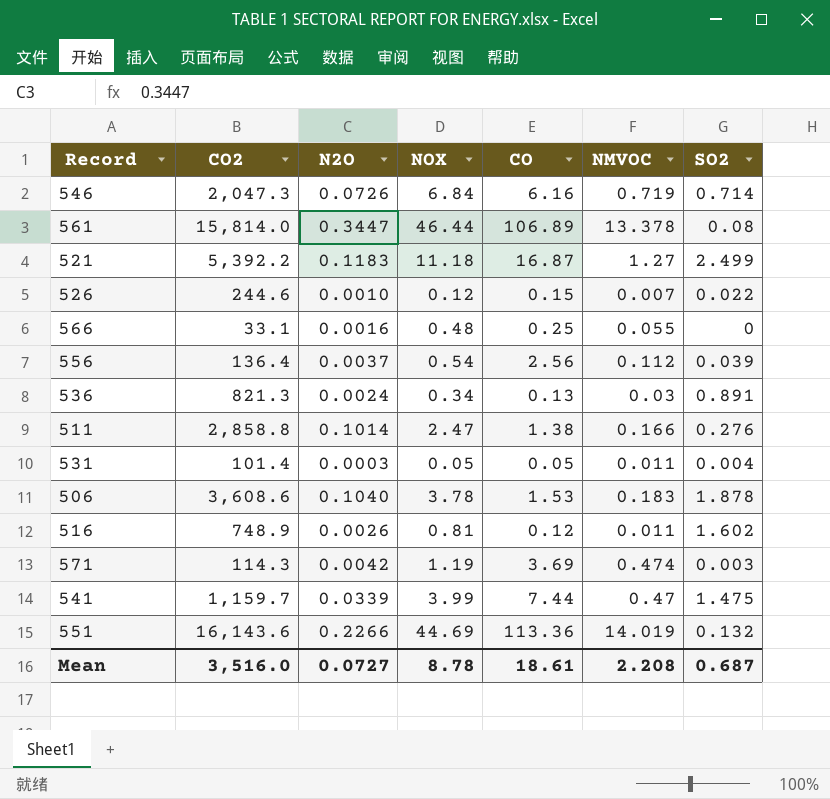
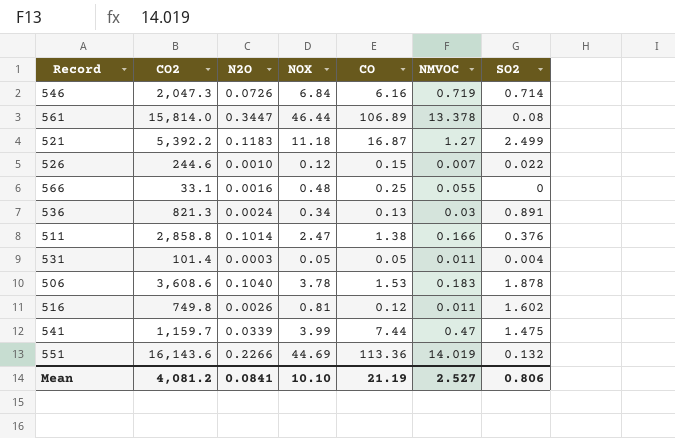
row 556: 136.4 | 0.0037 | 0.54 | 2.56 | 0.112 | 0.039 -> none
row 571: 114.3 | 0.0042 | 1.19 | 3.69 | 0.474 | 0.003 -> none
511 | SO2: 0.276 -> 0.376
516 | CO2: 748.9 -> 749.8
Mean | CO2: 3,516.0 -> 4,081.2
Mean | N2O: 0.0727 -> 0.0841
Mean | NOX: 8.78 -> 10.10
Mean | CO: 18.61 -> 21.19
Mean | NMVOC: 2.208 -> 2.527
Mean | SO2: 0.687 -> 0.806

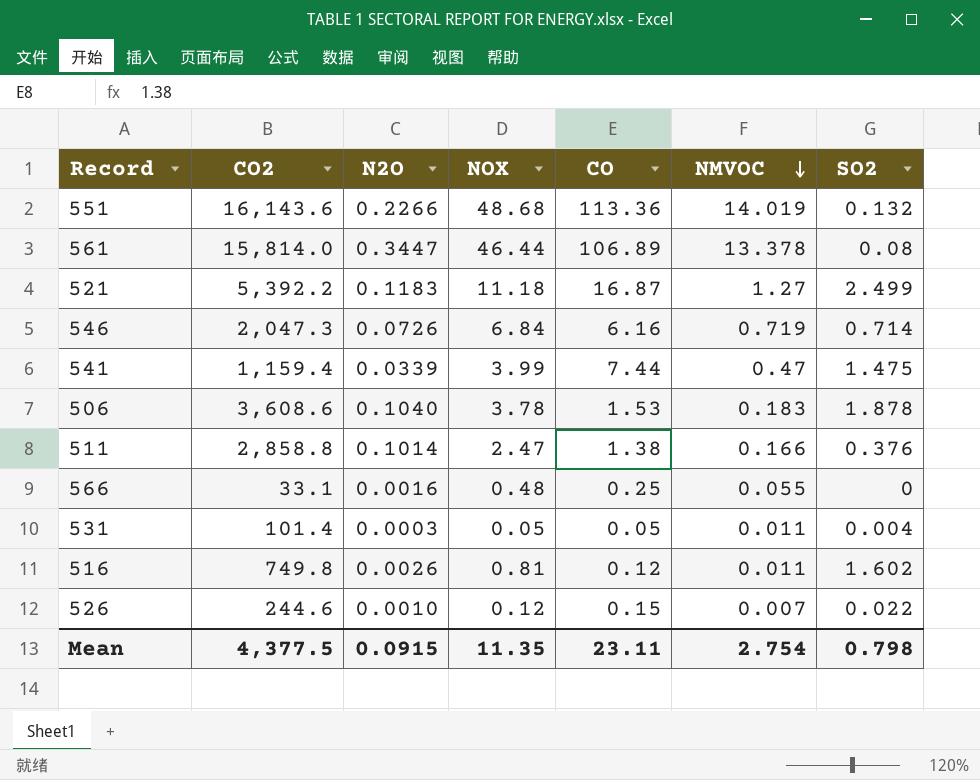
row order: none -> NMVOC descending
row 536: 821.3 | 0.0024 | 0.34 | 0.13 | 0.03 | 0.891 -> none
551 | NOX: 44.69 -> 48.68
541 | CO2: 1,159.7 -> 1,159.4
Mean | CO2: 4,081.2 -> 4,377.5
Mean | N2O: 0.0841 -> 0.0915
Mean | NOX: 10.10 -> 11.35
Mean | CO: 21.19 -> 23.11
Mean | NMVOC: 2.527 -> 2.754
Mean | SO2: 0.806 -> 0.798

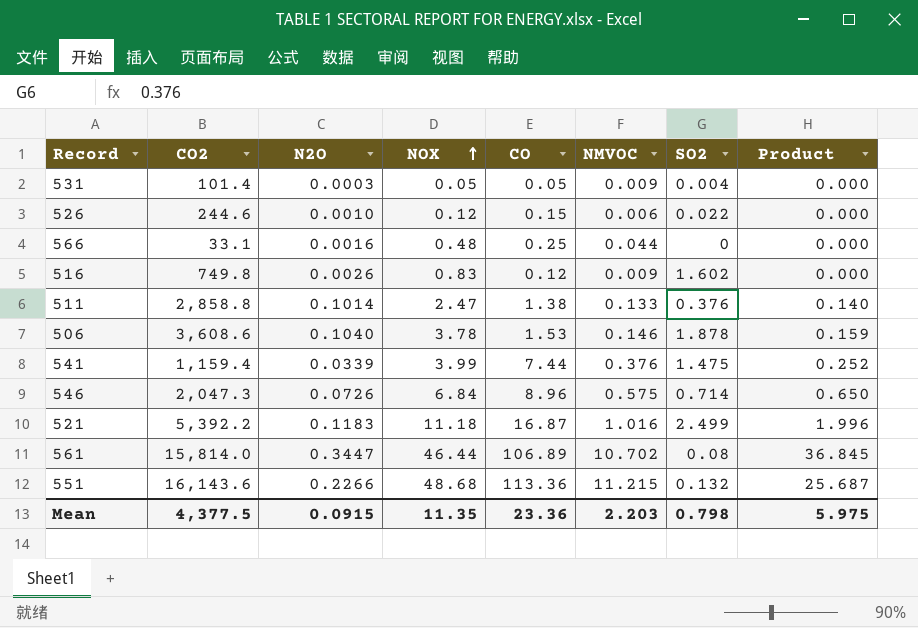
row order: NMVOC descending -> NOX ascending
column Product | formula: none -> [N2O] * [CO]
531 | NMVOC: 0.011 -> 0.009
526 | NMVOC: 0.007 -> 0.006
566 | NMVOC: 0.055 -> 0.044
516 | NOX: 0.81 -> 0.83
516 | NMVOC: 0.011 -> 0.009
511 | NMVOC: 0.166 -> 0.133
506 | NMVOC: 0.183 -> 0.146
541 | NMVOC: 0.47 -> 0.376
546 | CO: 6.16 -> 8.96
546 | NMVOC: 0.719 -> 0.575
521 | NMVOC: 1.27 -> 1.016
561 | NMVOC: 13.378 -> 10.702
551 | NMVOC: 14.019 -> 11.215
Mean | CO: 23.11 -> 23.36
Mean | NMVOC: 2.754 -> 2.203

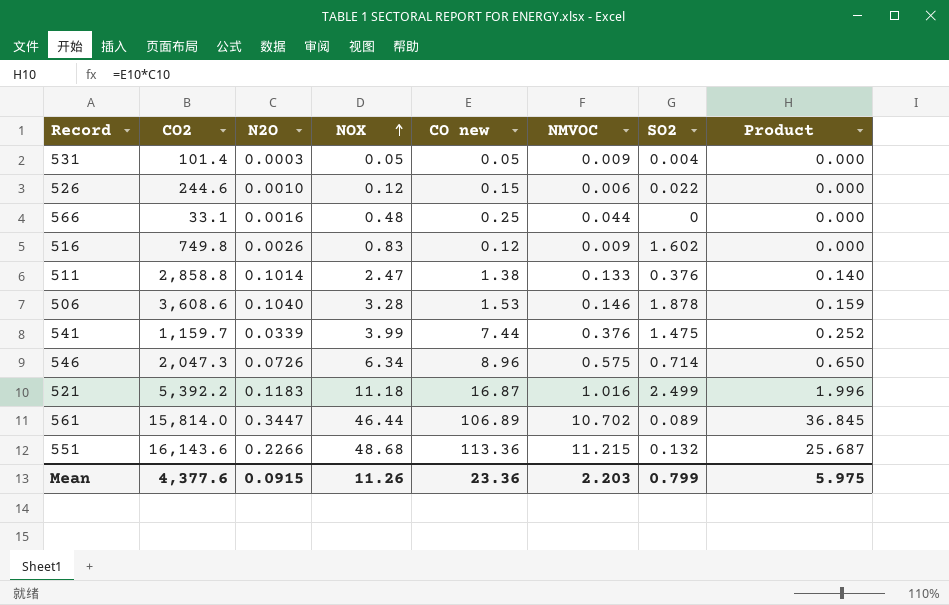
column name: CO -> CO new
506 | NOX: 3.78 -> 3.28
541 | CO2: 1,159.4 -> 1,159.7
546 | NOX: 6.84 -> 6.34
561 | SO2: 0.08 -> 0.089
Mean | CO2: 4,377.5 -> 4,377.6
Mean | NOX: 11.35 -> 11.26
Mean | SO2: 0.798 -> 0.799

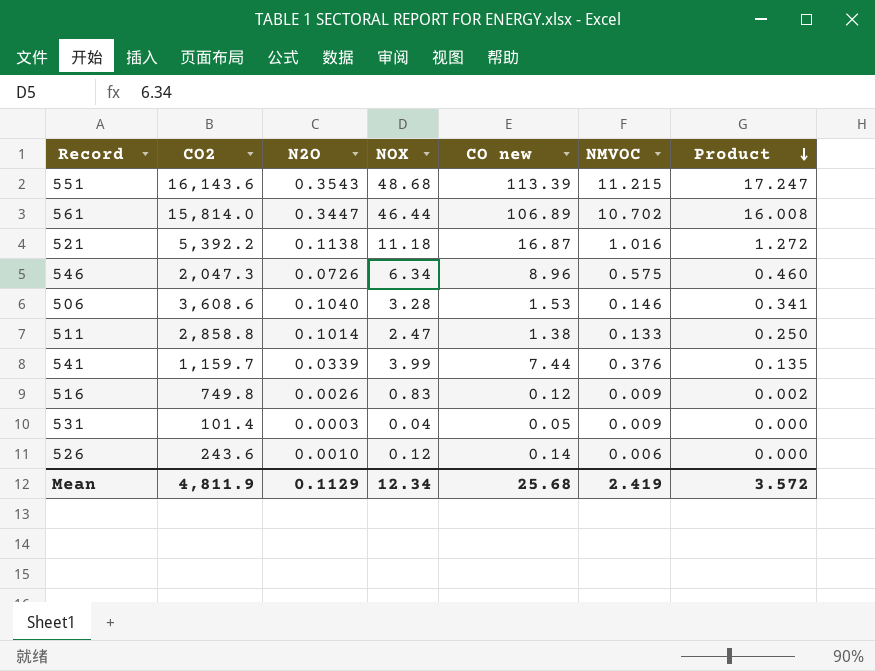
row order: NOX ascending -> Product descending
column SO2 | position: 7 -> none
column Product | formula: [N2O] * [CO new] -> [N2O] * [NOX]
row 566: 33.1 | 0.0016 | 0.48 | 0.25 | 0.044 | 0 | 0.000 -> none
551 | N2O: 0.2266 -> 0.3543
551 | CO new: 113.36 -> 113.39
521 | N2O: 0.1183 -> 0.1138
531 | NOX: 0.05 -> 0.04
526 | CO2: 244.6 -> 243.6
526 | CO new: 0.15 -> 0.14
Mean | CO2: 4,377.6 -> 4,811.9
Mean | N2O: 0.0915 -> 0.1129
Mean | NOX: 11.26 -> 12.34
Mean | CO new: 23.36 -> 25.68
Mean | NMVOC: 2.203 -> 2.419
Mean | Product: 5.975 -> 3.572

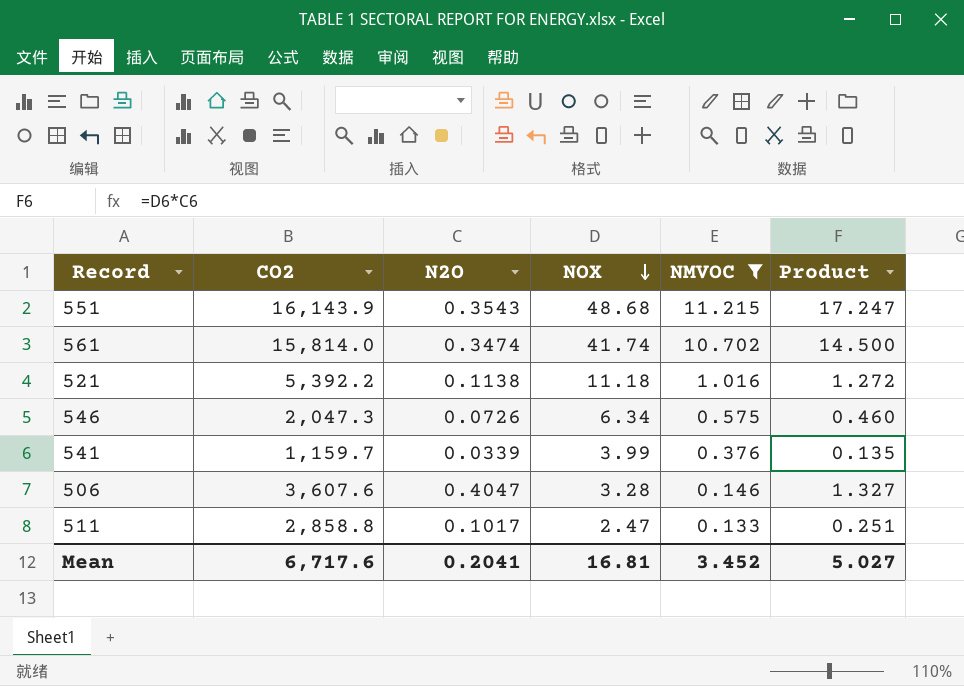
filter: none -> NMVOC >= 0.133
row order: Product descending -> NOX descending
column CO new | position: 5 -> none
551 | CO2: 16,143.6 -> 16,143.9
561 | N2O: 0.3447 -> 0.3474
561 | NOX: 46.44 -> 41.74
561 | Product: 16.008 -> 14.500
506 | CO2: 3,608.6 -> 3,607.6
506 | N2O: 0.1040 -> 0.4047
506 | Product: 0.341 -> 1.327
511 | N2O: 0.1014 -> 0.1017
511 | Product: 0.250 -> 0.251
Mean | CO2: 4,811.9 -> 6,717.6
Mean | N2O: 0.1129 -> 0.2041
Mean | NOX: 12.34 -> 16.81
Mean | NMVOC: 2.419 -> 3.452
Mean | Product: 3.572 -> 5.027

